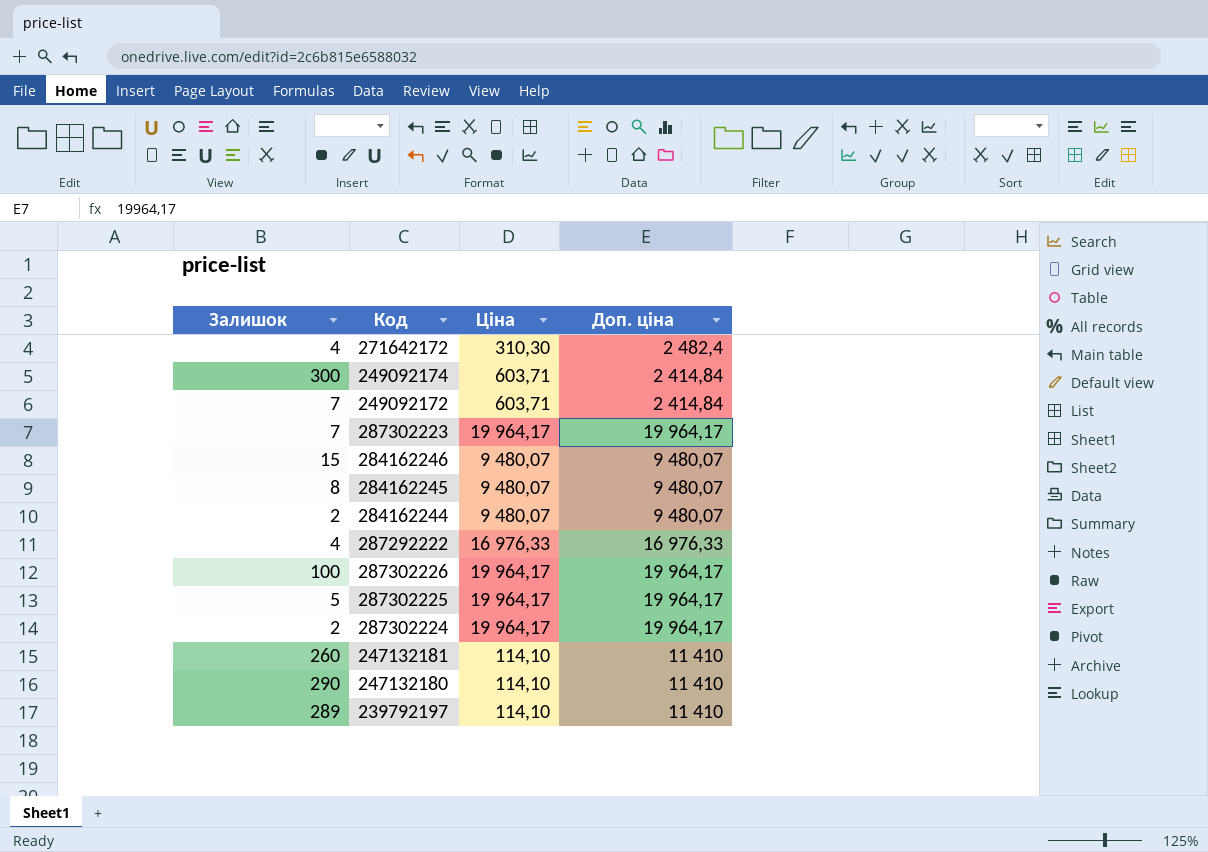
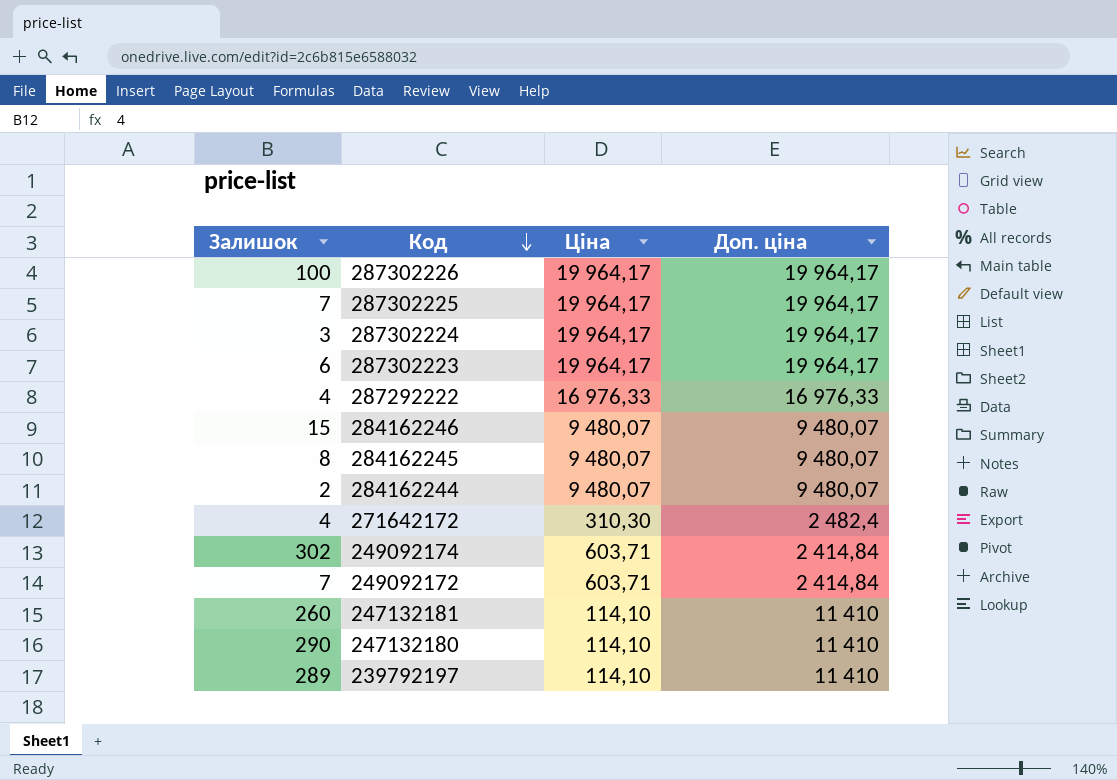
row order: none -> Код descending
287302225 | Залишок: 5 -> 7
287302224 | Залишок: 2 -> 3
287302223 | Залишок: 7 -> 6
249092174 | Залишок: 300 -> 302

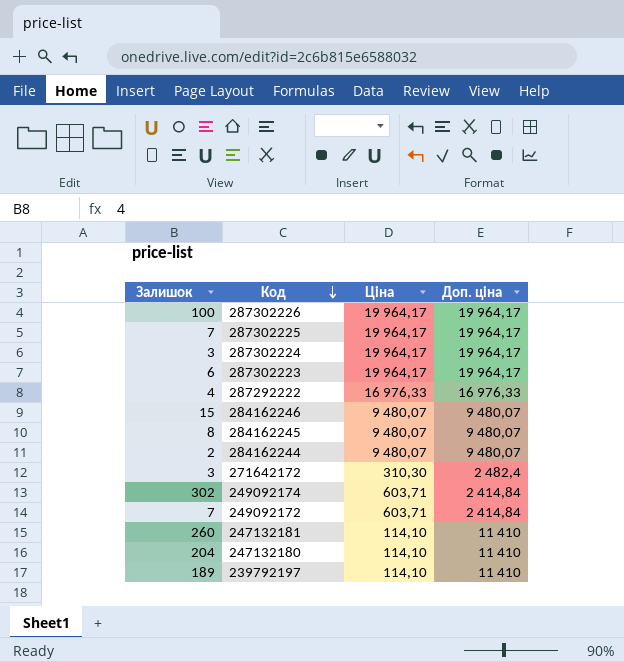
271642172 | Залишок: 4 -> 3
247132180 | Залишок: 290 -> 204
239792197 | Залишок: 289 -> 189

